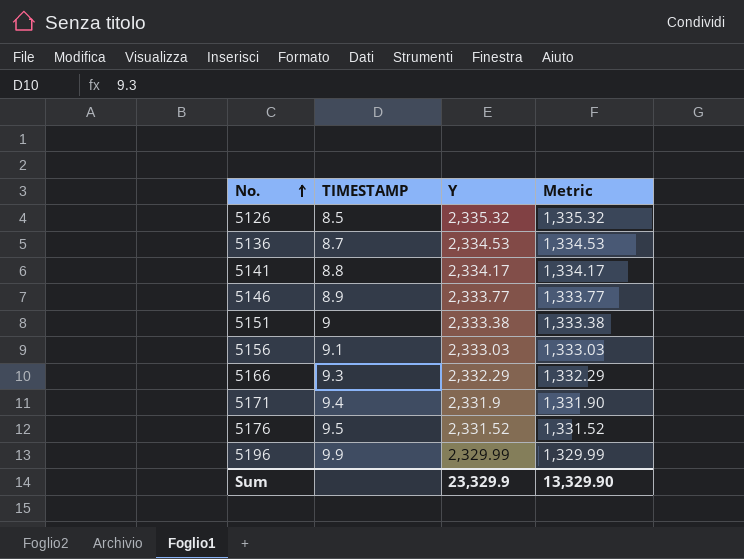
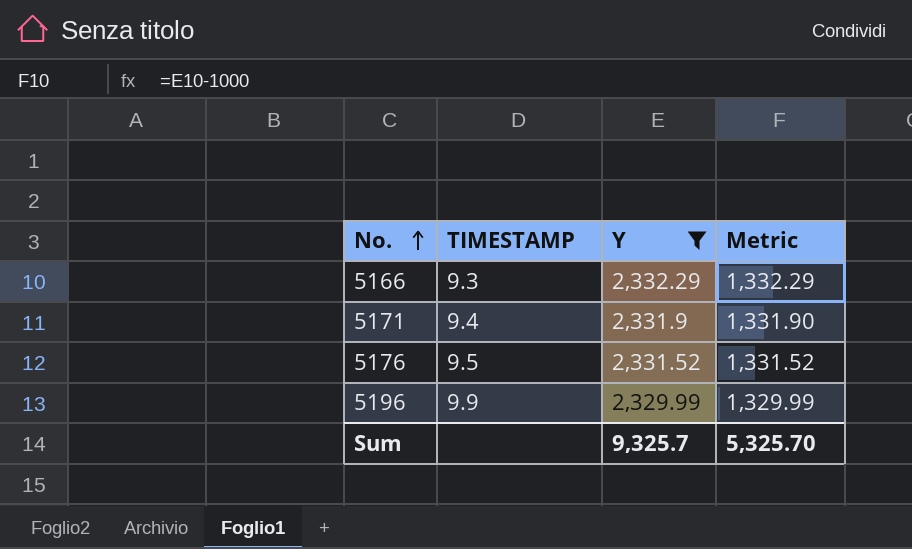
filter: none -> Y <= 2,332.29
Sum | Y: 23,329.9 -> 9,325.7
Sum | Metric: 13,329.90 -> 5,325.70

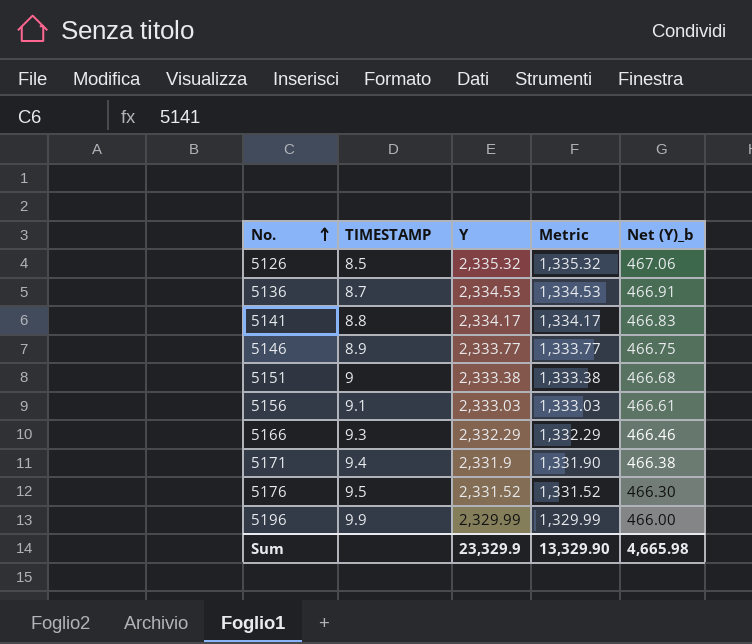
filter: Y <= 2,332.29 -> none
column Net (Y)_b | formula: none -> [Y] * 0.2
Sum | Y: 9,325.7 -> 23,329.9
Sum | Metric: 5,325.70 -> 13,329.90

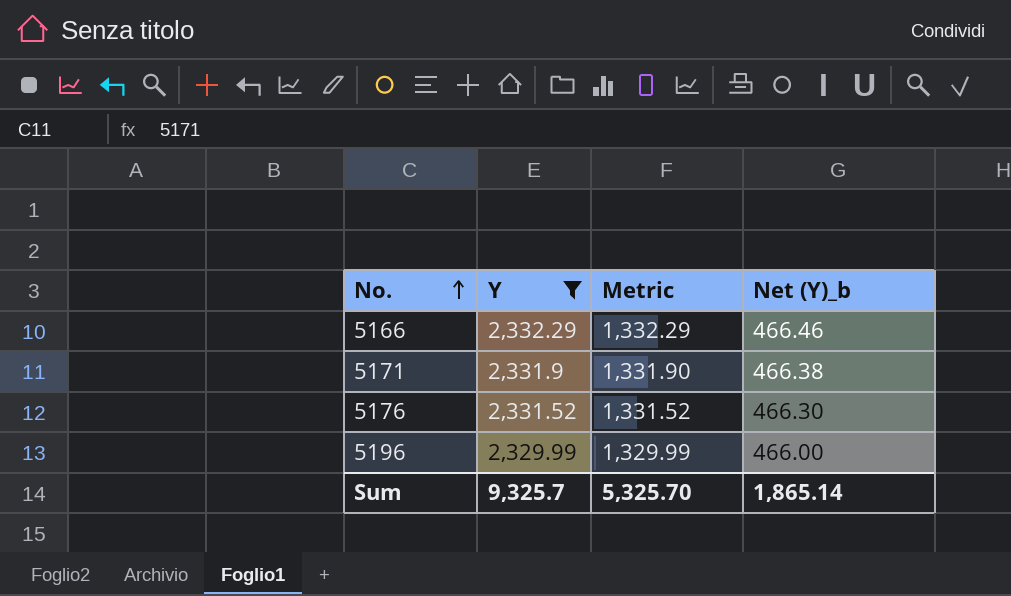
filter: none -> Y <= 2,332.29
column TIMESTAMP | position: 2 -> none
Sum | Y: 23,329.9 -> 9,325.7
Sum | Metric: 13,329.90 -> 5,325.70
Sum | Net (Y)_b: 4,665.98 -> 1,865.14

